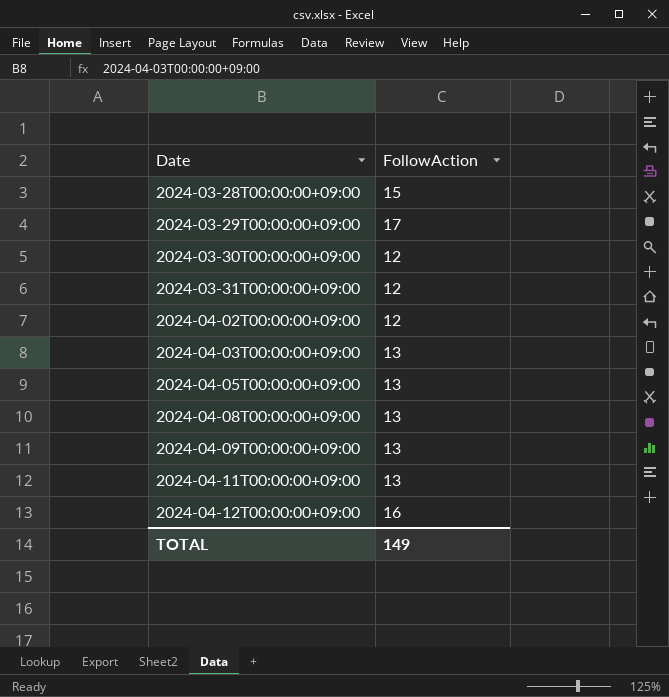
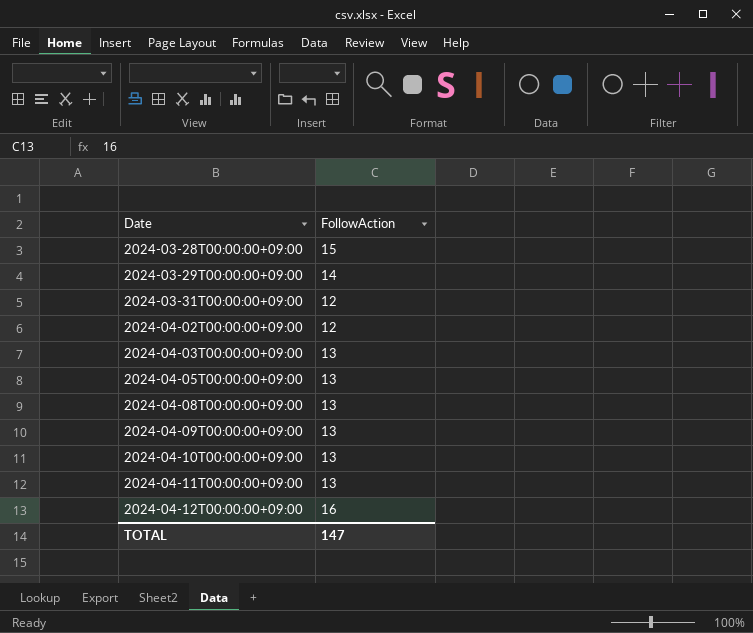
row 2024-03-30T00:00:00+09:00: 12 -> none
2024-03-29T00:00:00+09:00 | FollowAction: 17 -> 14
row 2024-04-10T00:00:00+09:00: none -> 13
TOTAL | FollowAction: 149 -> 147

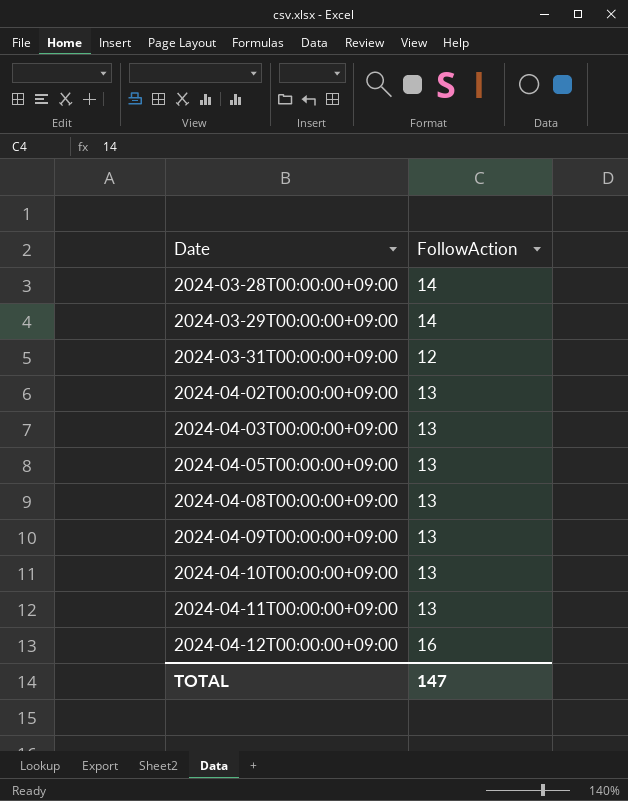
2024-03-28T00:00:00+09:00 | FollowAction: 15 -> 14
2024-04-02T00:00:00+09:00 | FollowAction: 12 -> 13

